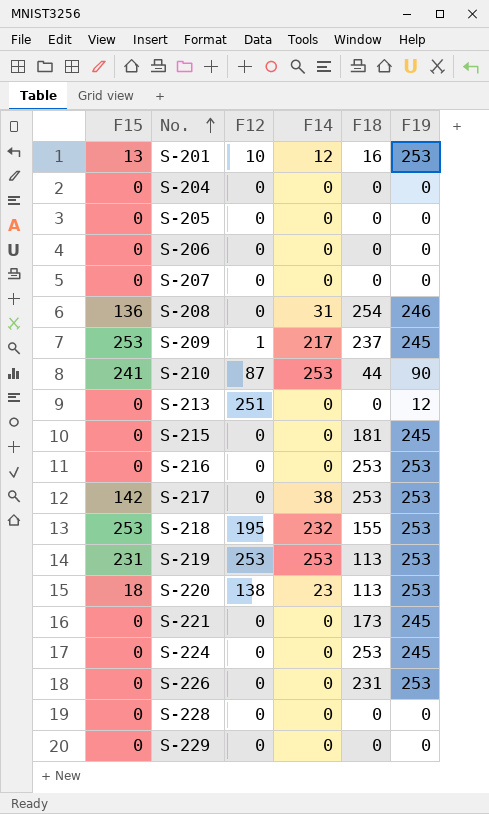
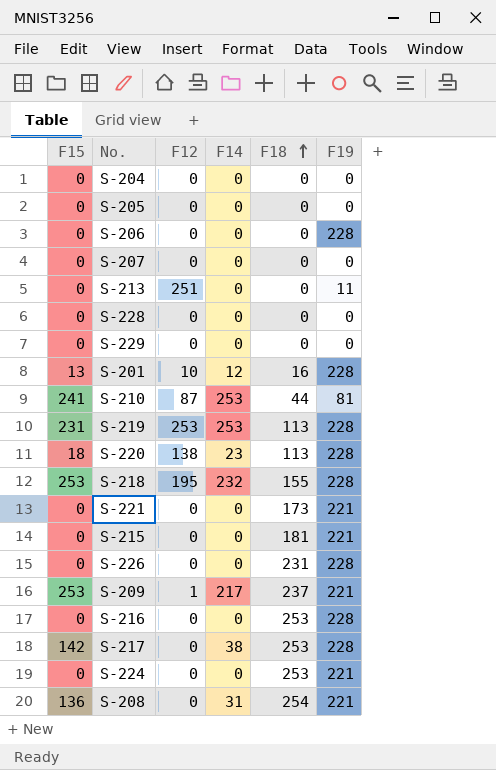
row order: No. ascending -> F18 ascending
S-206 | F19: 0 -> 228
S-213 | F19: 12 -> 11
S-201 | F19: 253 -> 228
S-210 | F19: 90 -> 81
S-219 | F19: 253 -> 228
S-220 | F19: 253 -> 228
S-218 | F19: 253 -> 228
S-221 | F19: 245 -> 221
S-215 | F19: 245 -> 221
S-226 | F19: 253 -> 228
S-209 | F19: 245 -> 221
S-216 | F19: 253 -> 228
S-217 | F19: 253 -> 228
S-224 | F19: 245 -> 221
S-208 | F19: 246 -> 221

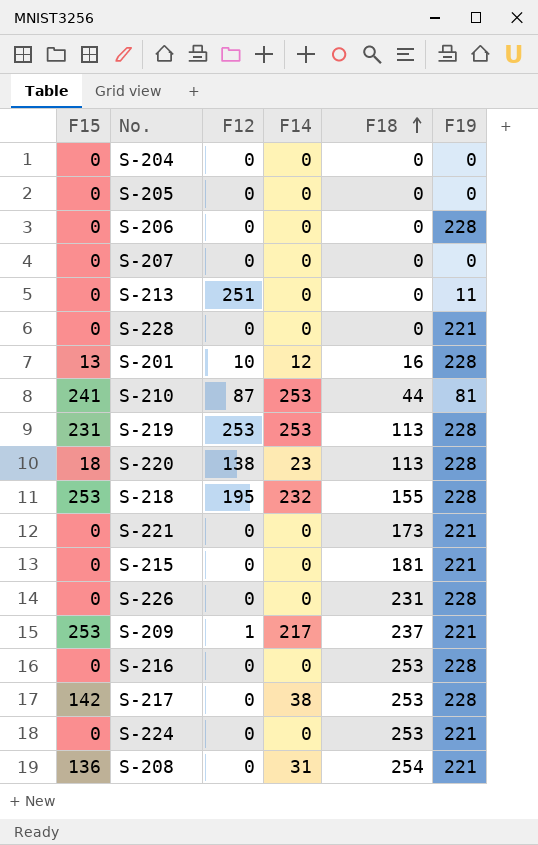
row S-229: 0 | 0 | 0 | 0 | 0 -> none
S-228 | F19: 0 -> 221

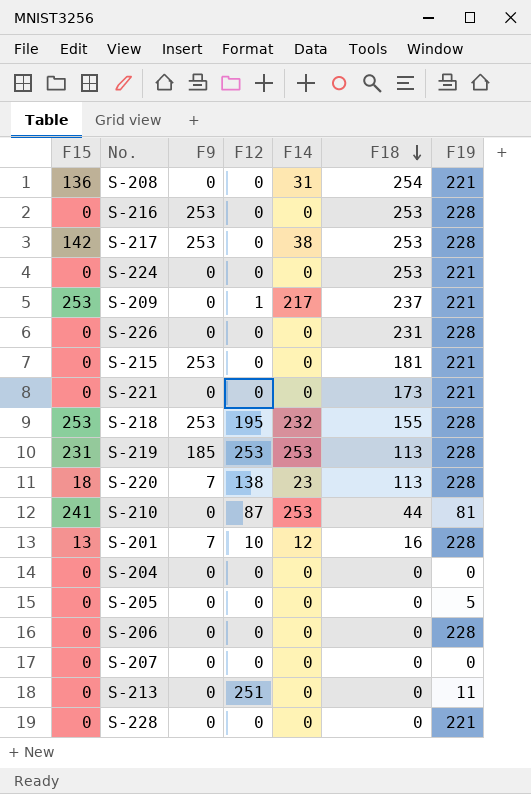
row order: F18 ascending -> F18 descending
column F9 | position: none -> 3
S-205 | F19: 0 -> 5

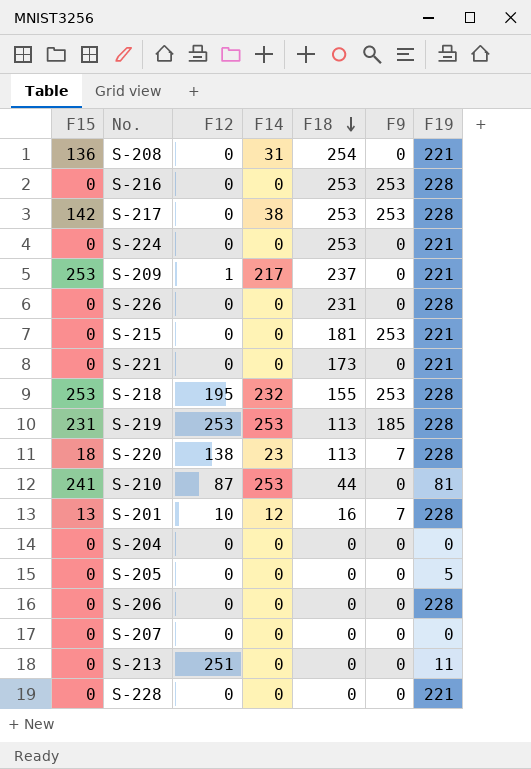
column F9 | position: 3 -> 6

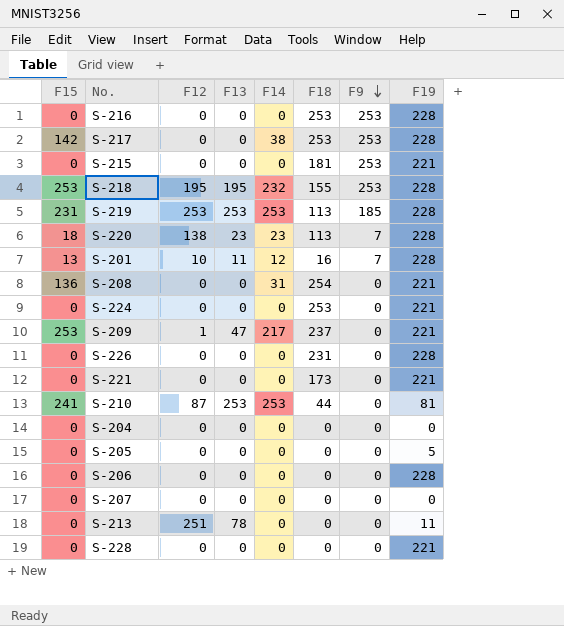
row order: F18 descending -> F9 descending
column F13 | position: none -> 4

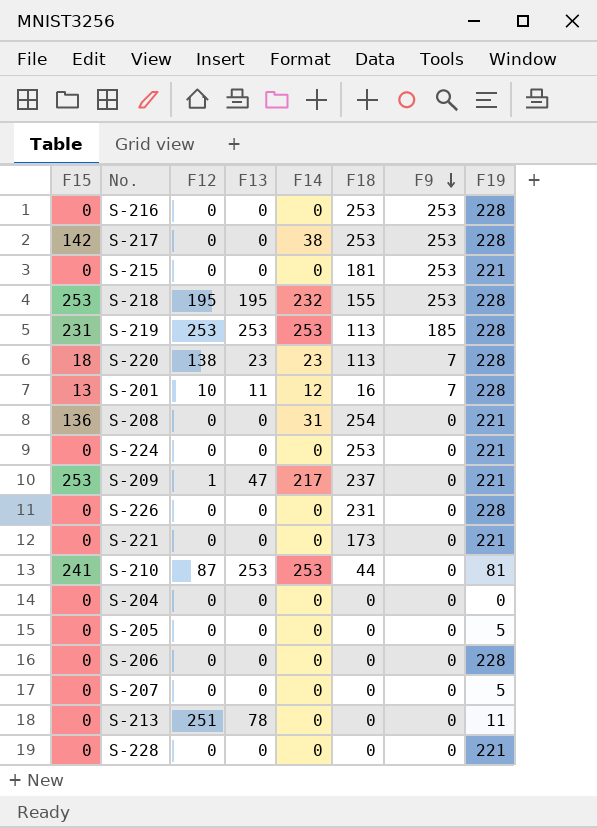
S-207 | F19: 0 -> 5

